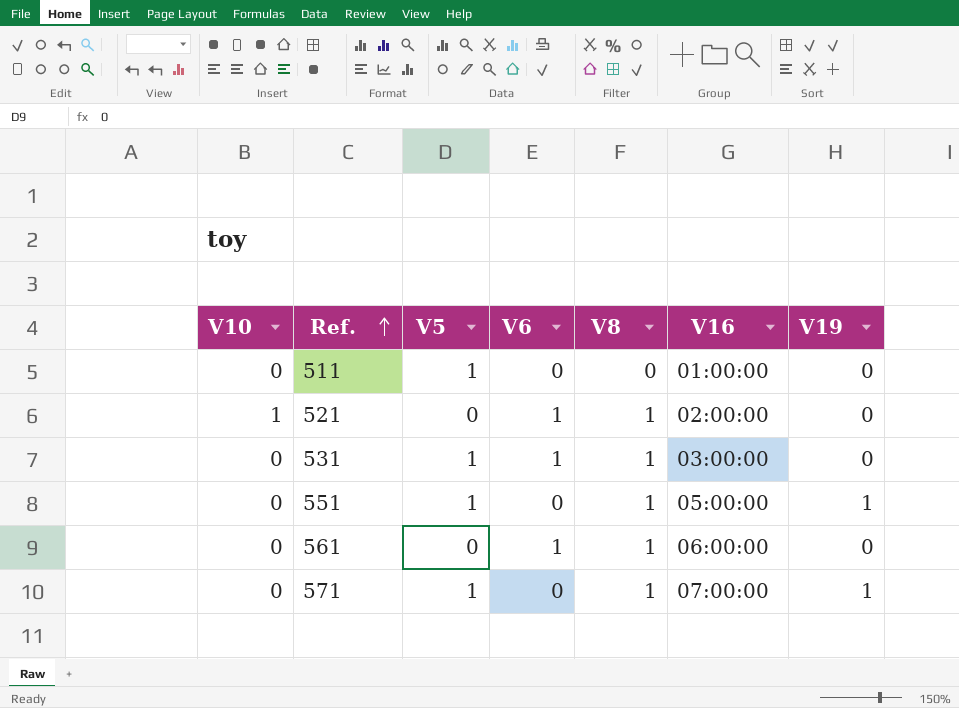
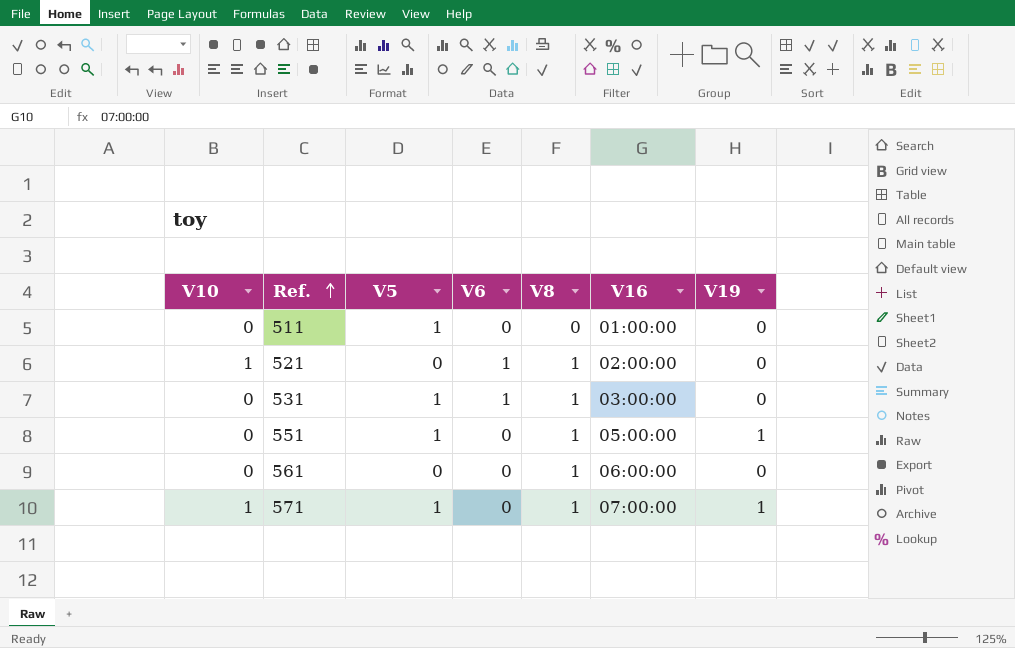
561 | V6: 1 -> 0
571 | V10: 0 -> 1

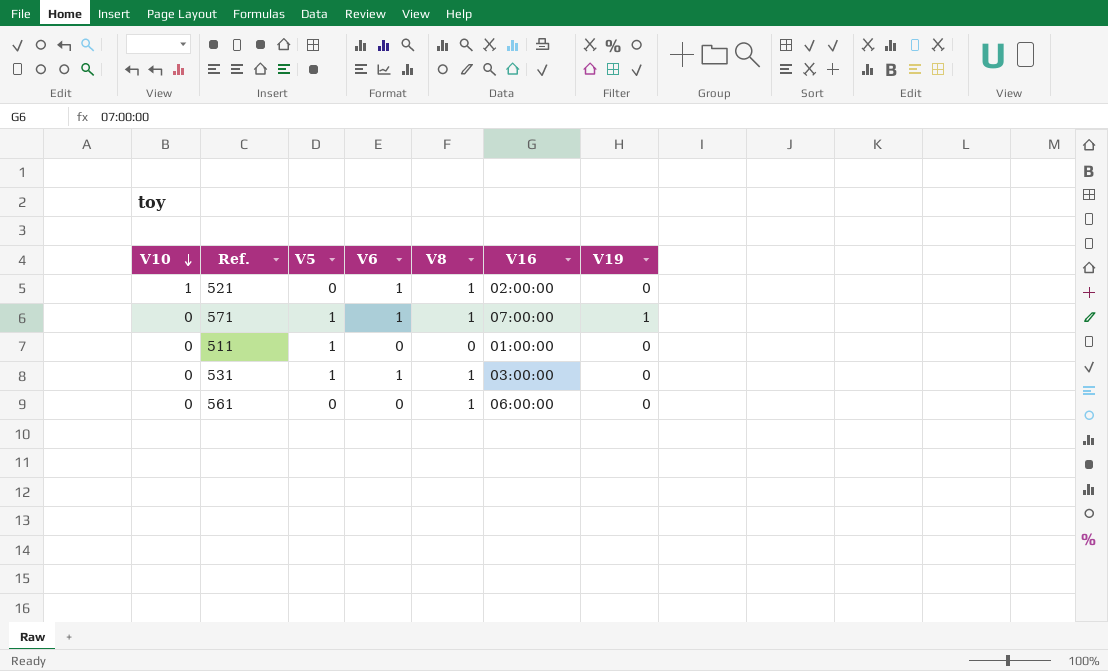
row order: Ref. ascending -> V10 descending
row 551: 0 | 1 | 0 | 1 | 05:00:00 | 1 -> none
571 | V10: 1 -> 0
571 | V6: 0 -> 1

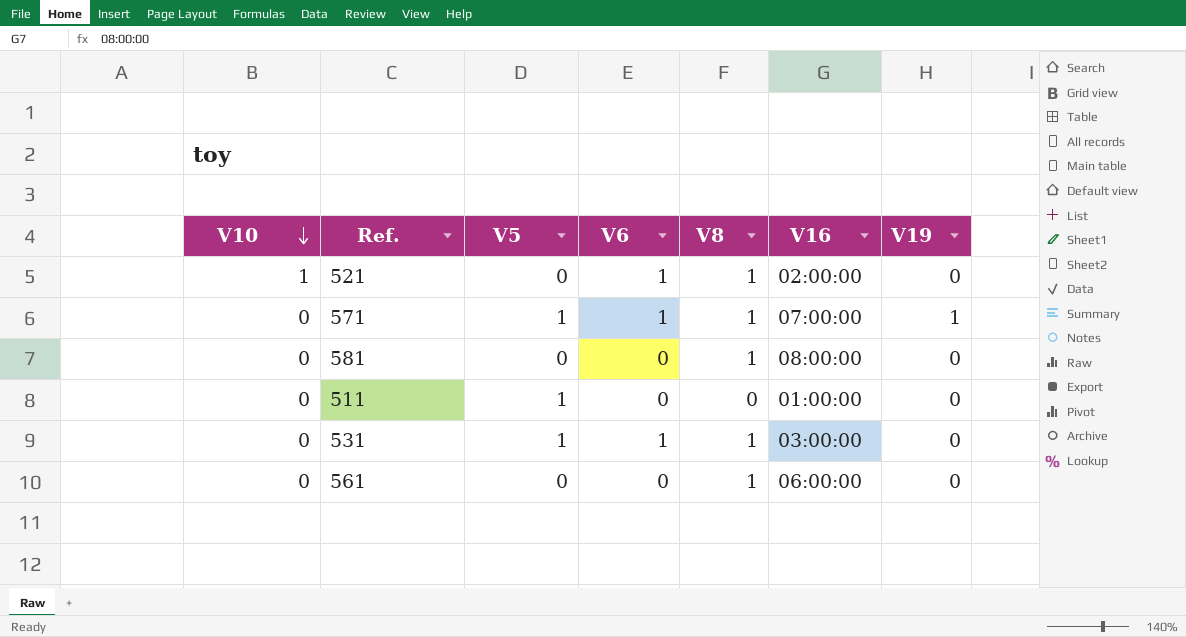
row 581: none -> 0 | 0 | 0 | 1 | 08:00:00 | 0

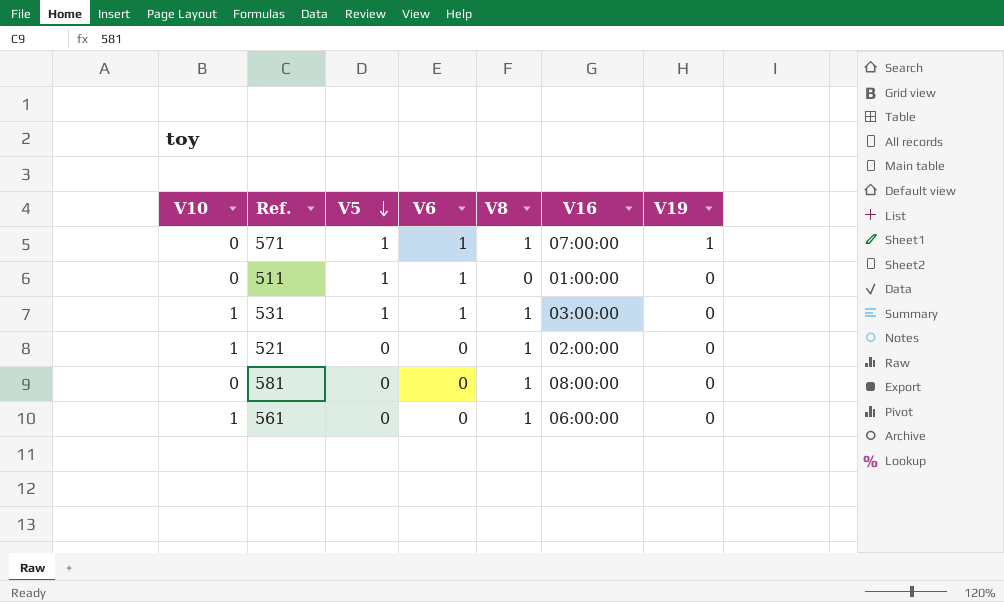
row order: V10 descending -> V5 descending
511 | V6: 0 -> 1
531 | V10: 0 -> 1
521 | V6: 1 -> 0
561 | V10: 0 -> 1

